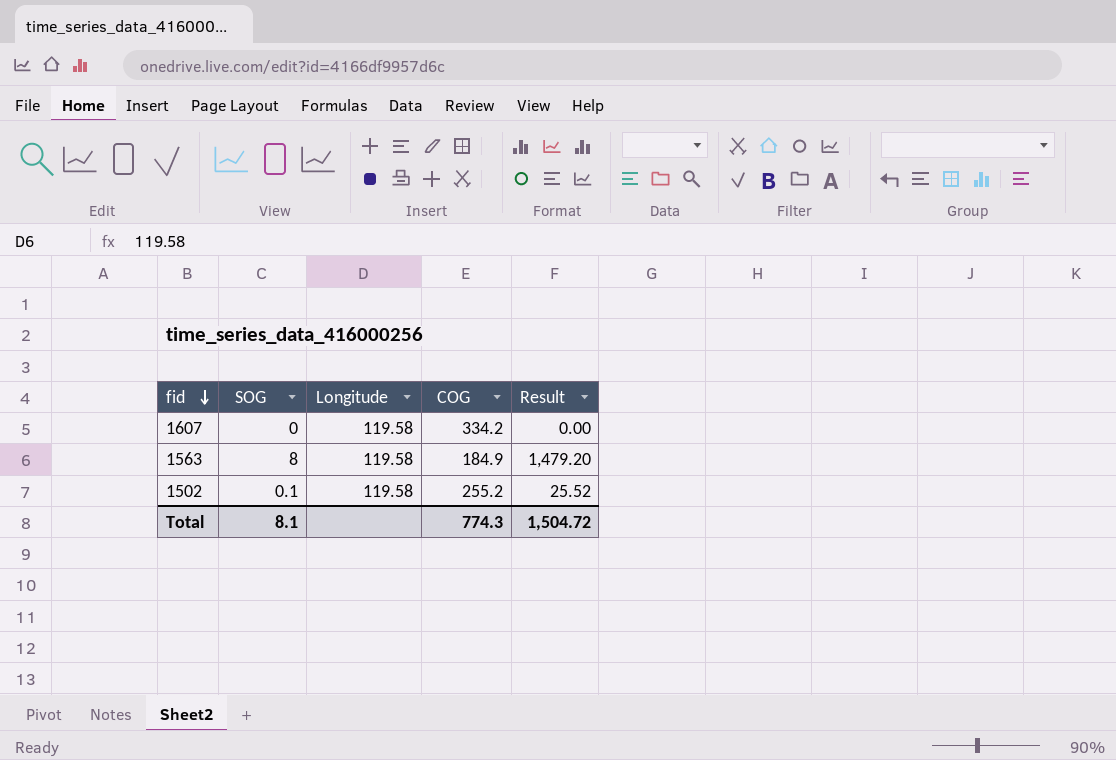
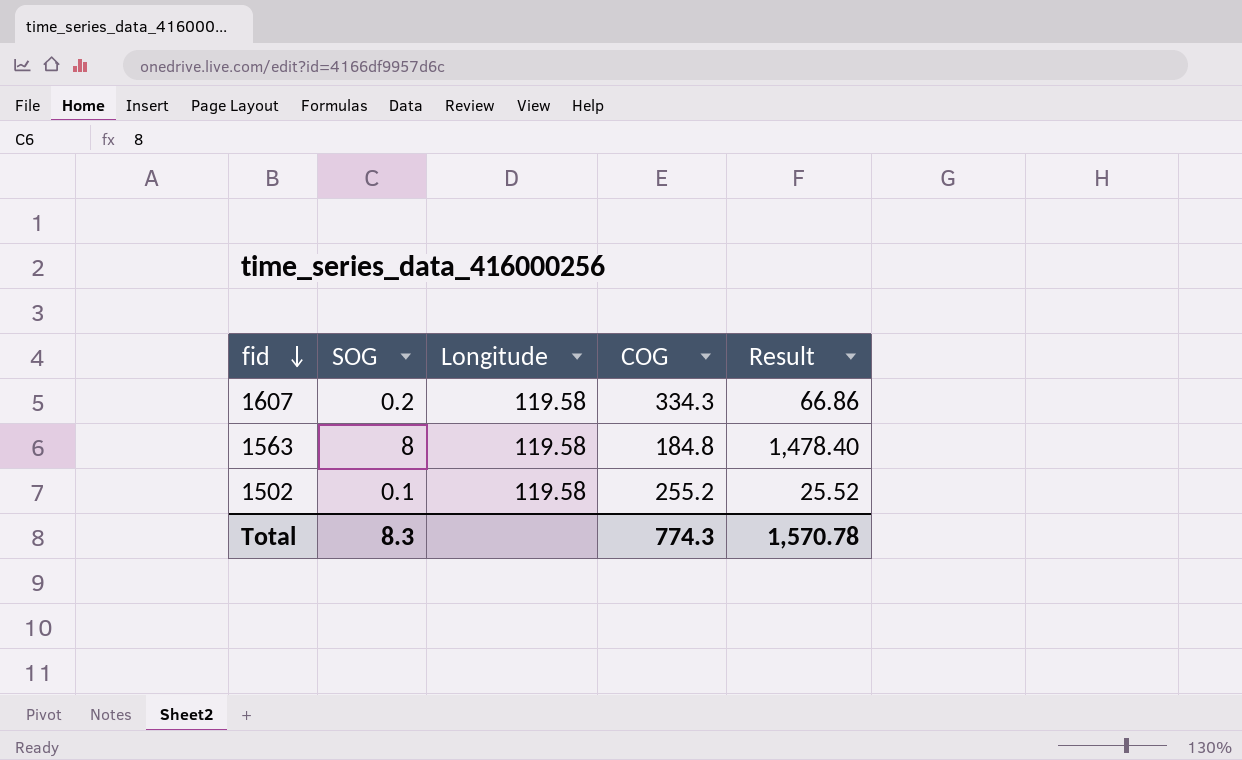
1607 | SOG: 0 -> 0.2
1607 | COG: 334.2 -> 334.3
1607 | Result: 0.00 -> 66.86
1563 | COG: 184.9 -> 184.8
1563 | Result: 1,479.20 -> 1,478.40
Total | SOG: 8.1 -> 8.3
Total | Result: 1,504.72 -> 1,570.78

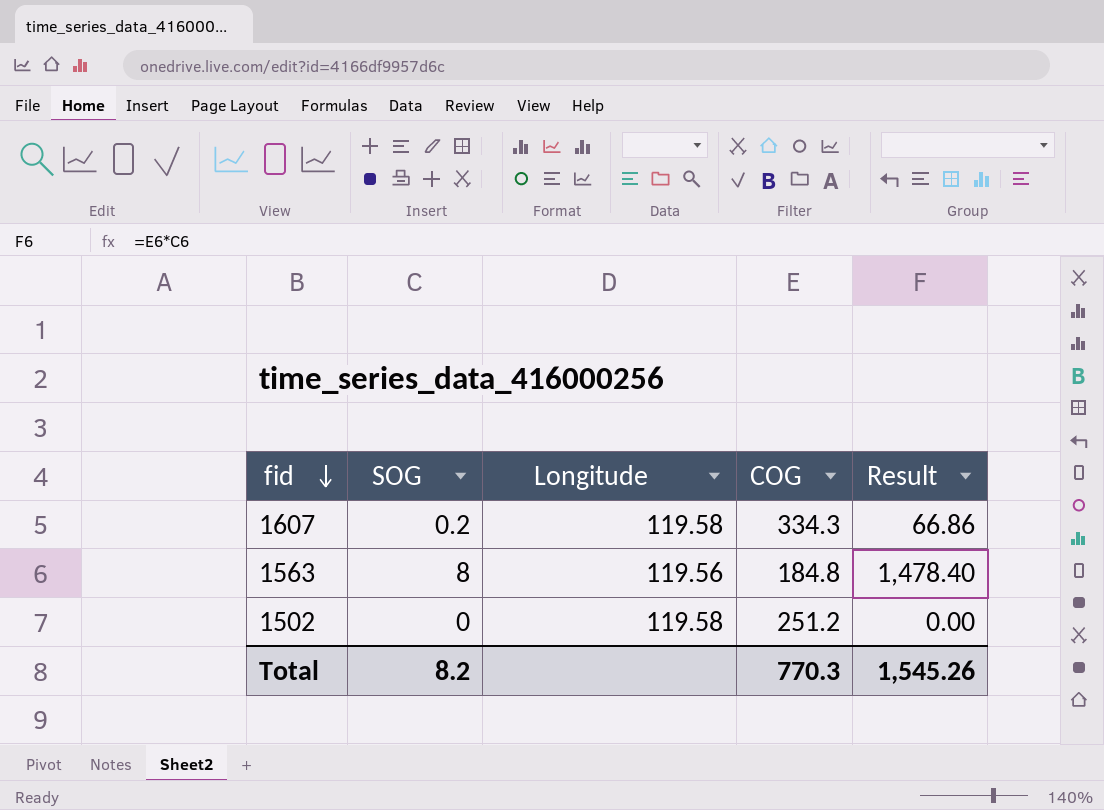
1563 | Longitude: 119.58 -> 119.56
1502 | SOG: 0.1 -> 0
1502 | COG: 255.2 -> 251.2
1502 | Result: 25.52 -> 0.00
Total | SOG: 8.3 -> 8.2
Total | COG: 774.3 -> 770.3
Total | Result: 1,570.78 -> 1,545.26

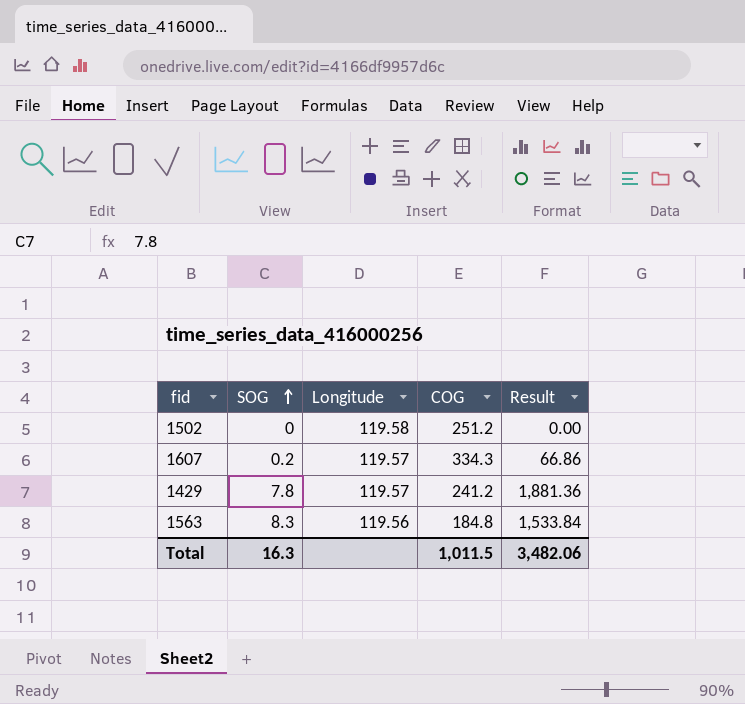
row order: fid descending -> SOG ascending
1607 | Longitude: 119.58 -> 119.57
row 1429: none -> 7.8 | 119.57 | 241.2 | 1,881.36
1563 | SOG: 8 -> 8.3
1563 | Result: 1,478.40 -> 1,533.84
Total | SOG: 8.2 -> 16.3
Total | COG: 770.3 -> 1,011.5
Total | Result: 1,545.26 -> 3,482.06

